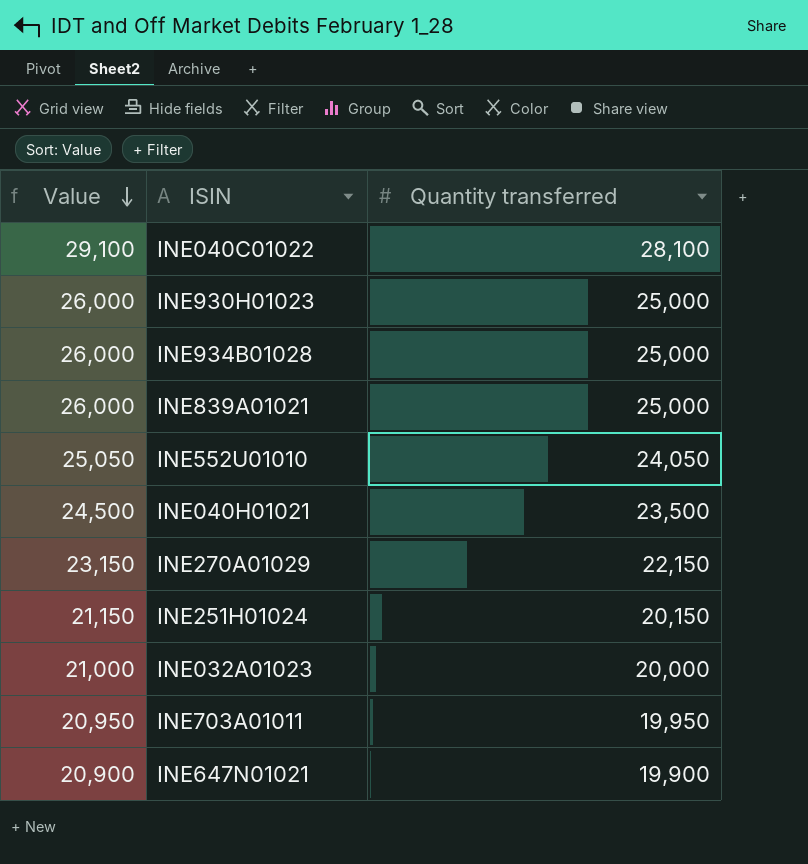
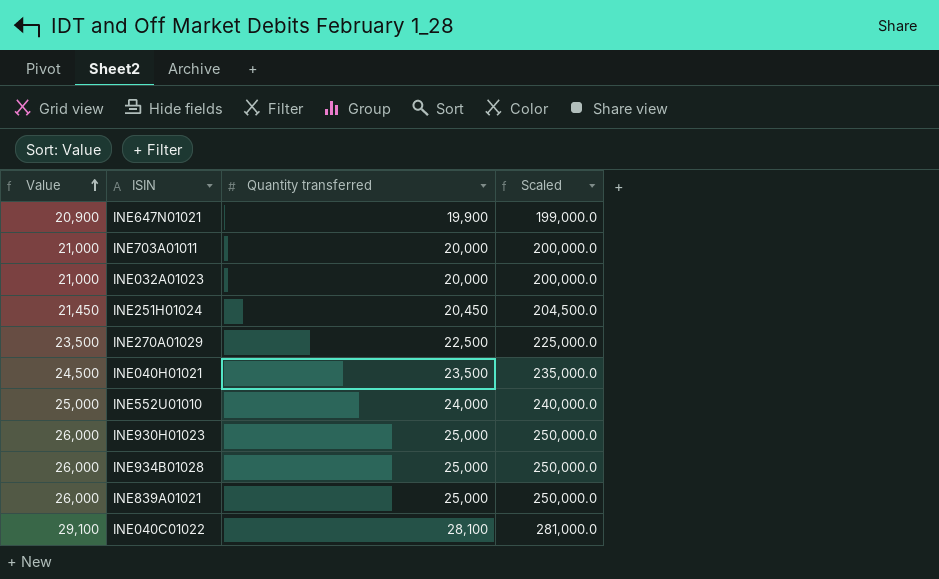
row order: Value descending -> Value ascending
column Scaled | formula: none -> [Quantity transferred] * 10
INE703A01011 | Value: 20,950 -> 21,000
INE703A01011 | Quantity transferred: 19,950 -> 20,000
INE251H01024 | Value: 21,150 -> 21,450
INE251H01024 | Quantity transferred: 20,150 -> 20,450
INE270A01029 | Value: 23,150 -> 23,500
INE270A01029 | Quantity transferred: 22,150 -> 22,500
INE552U01010 | Value: 25,050 -> 25,000
INE552U01010 | Quantity transferred: 24,050 -> 24,000

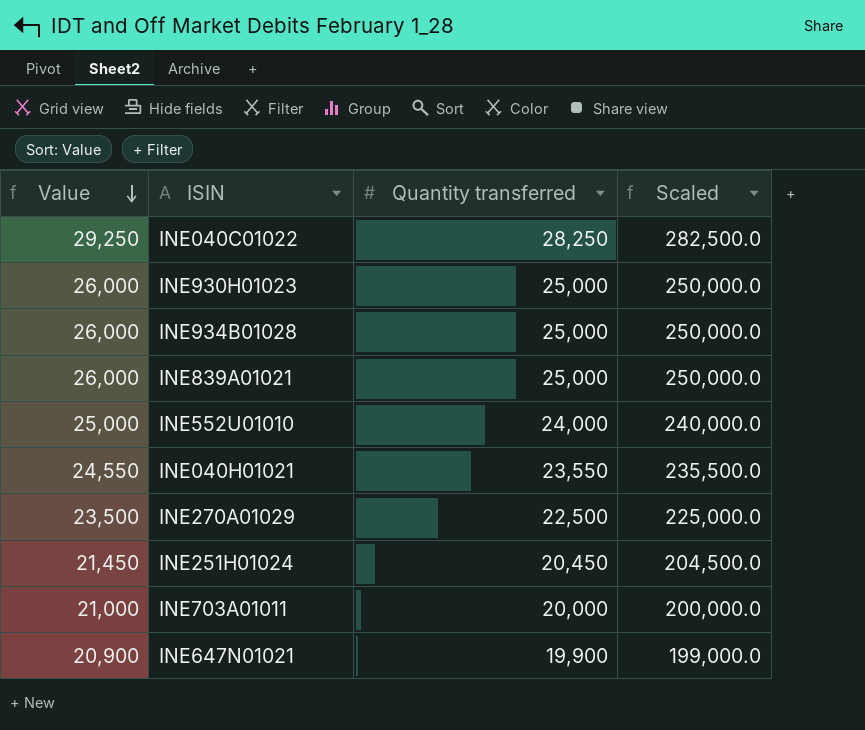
row order: Value ascending -> Value descending
row INE032A01023: 21,000 | 20,000 | 200,000.0 -> none
INE040C01022 | Value: 29,100 -> 29,250
INE040C01022 | Quantity transferred: 28,100 -> 28,250
INE040C01022 | Scaled: 281,000.0 -> 282,500.0
INE040H01021 | Value: 24,500 -> 24,550
INE040H01021 | Quantity transferred: 23,500 -> 23,550
INE040H01021 | Scaled: 235,000.0 -> 235,500.0

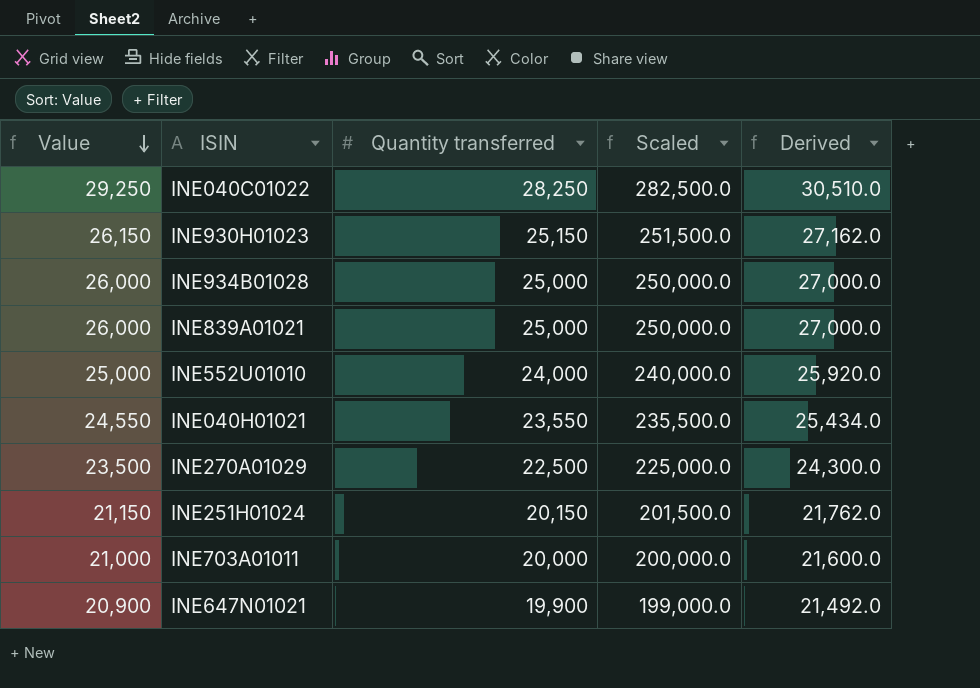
column Derived | formula: none -> [Quantity transferred] * 1.08
INE930H01023 | Value: 26,000 -> 26,150
INE930H01023 | Quantity transferred: 25,000 -> 25,150
INE930H01023 | Scaled: 250,000.0 -> 251,500.0
INE251H01024 | Value: 21,450 -> 21,150
INE251H01024 | Quantity transferred: 20,450 -> 20,150
INE251H01024 | Scaled: 204,500.0 -> 201,500.0

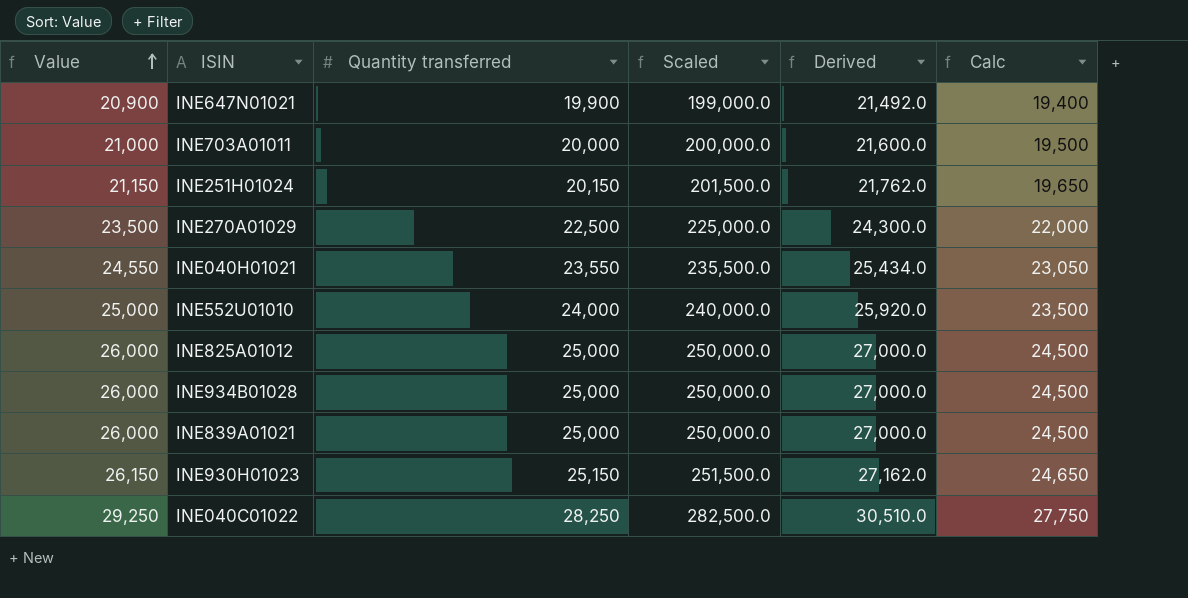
row order: Value descending -> Value ascending
column Calc | formula: none -> [Quantity transferred] - 500
row INE825A01012: none -> 26,000 | 25,000 | 250,000.0 | 27,000.0 | 24,500

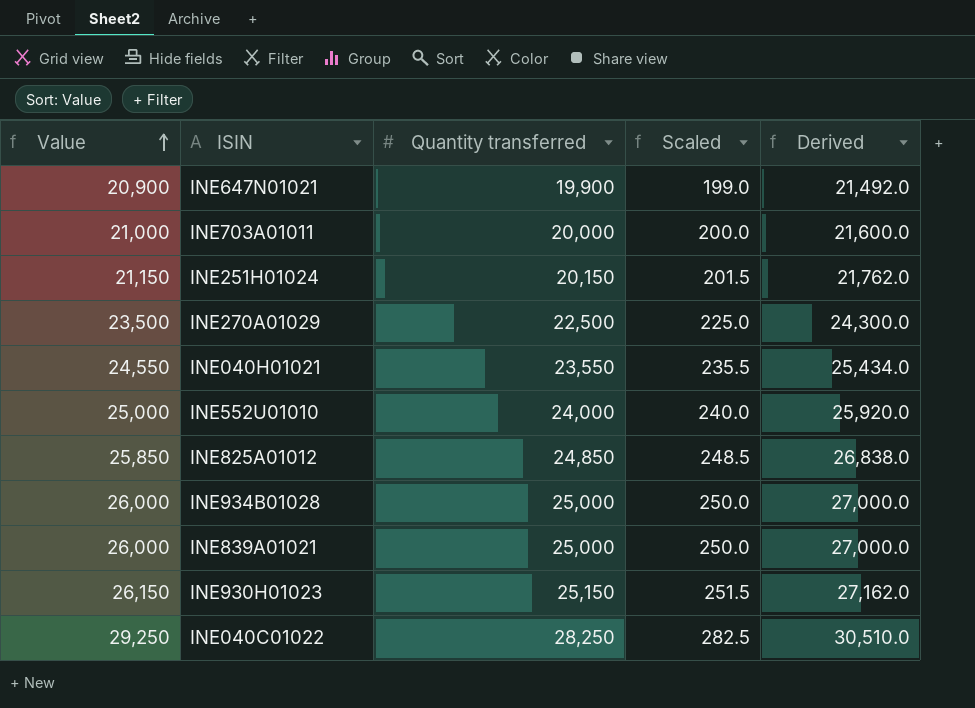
column Calc | formula: [Quantity transferred] - 500 -> none
column Scaled | formula: [Quantity transferred] * 10 -> [Quantity transferred] * 0.01
INE825A01012 | Value: 26,000 -> 25,850
INE825A01012 | Quantity transferred: 25,000 -> 24,850
INE825A01012 | Derived: 27,000.0 -> 26,838.0

